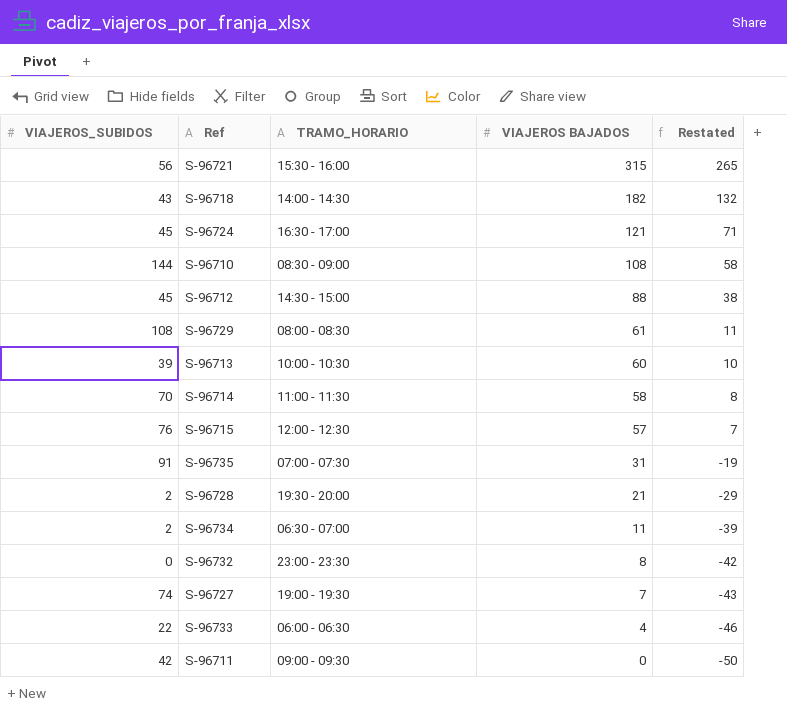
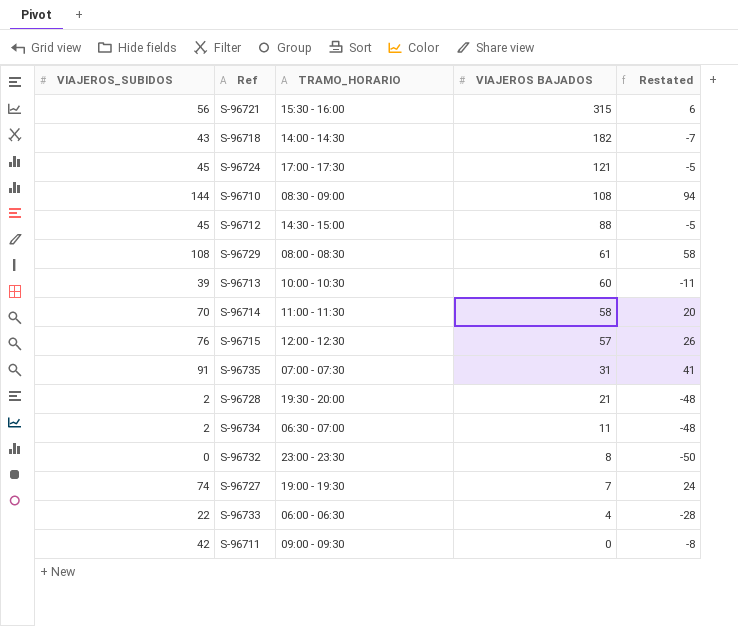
column Restated | formula: [VIAJEROS BAJADOS] - 50 -> [VIAJEROS_SUBIDOS] - 50
S-96724 | TRAMO_HORARIO: 16:30 - 17:00 -> 17:00 - 17:30

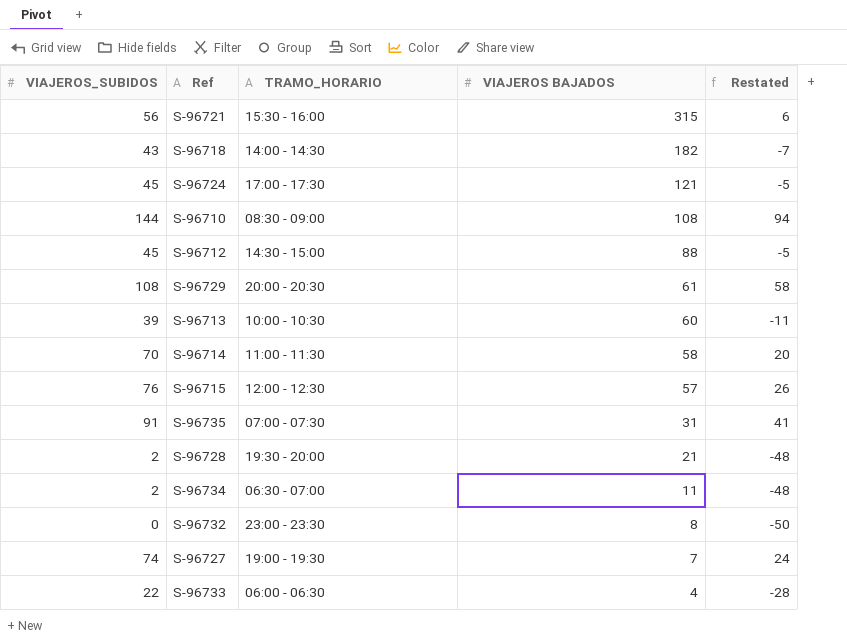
row S-96711: 42 | 09:00 - 09:30 | 0 | -8 -> none
S-96729 | TRAMO_HORARIO: 08:00 - 08:30 -> 20:00 - 20:30

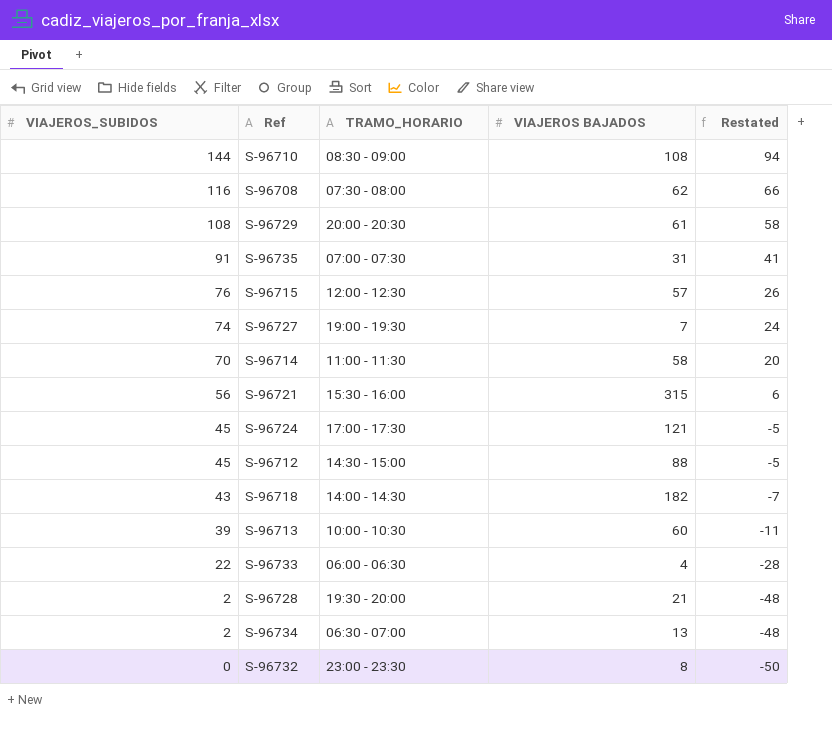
row order: VIAJEROS BAJADOS descending -> VIAJEROS_SUBIDOS descending
row S-96708: none -> 116 | 07:30 - 08:00 | 62 | 66
S-96734 | VIAJEROS BAJADOS: 11 -> 13

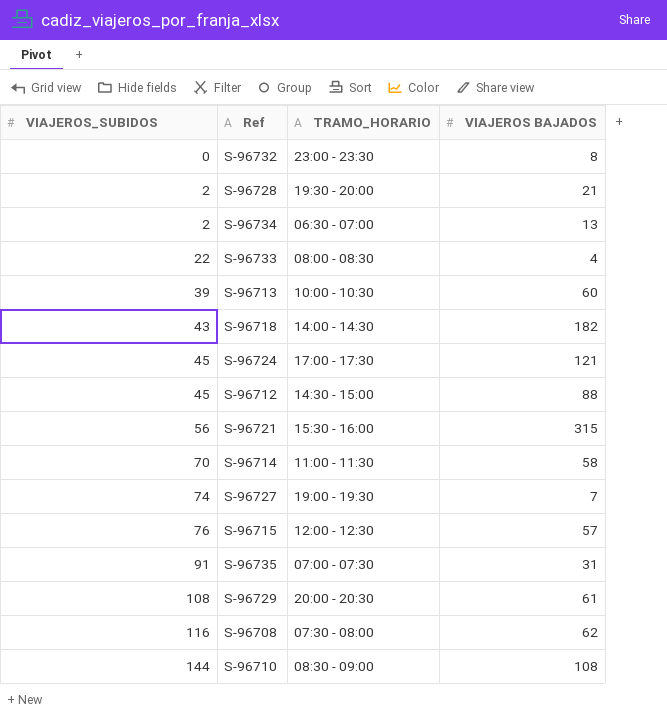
row order: VIAJEROS_SUBIDOS descending -> VIAJEROS_SUBIDOS ascending
column Restated | formula: [VIAJEROS_SUBIDOS] - 50 -> none
S-96733 | TRAMO_HORARIO: 06:00 - 06:30 -> 08:00 - 08:30

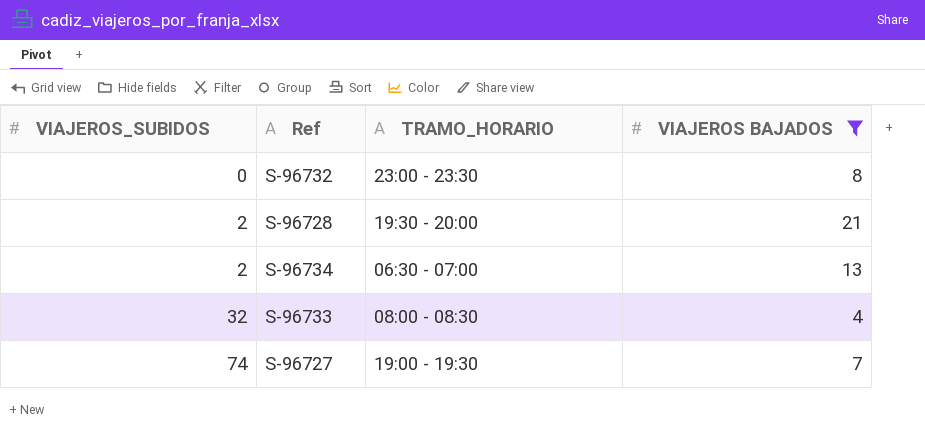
filter: none -> VIAJEROS BAJADOS <= 21
S-96733 | VIAJEROS_SUBIDOS: 22 -> 32

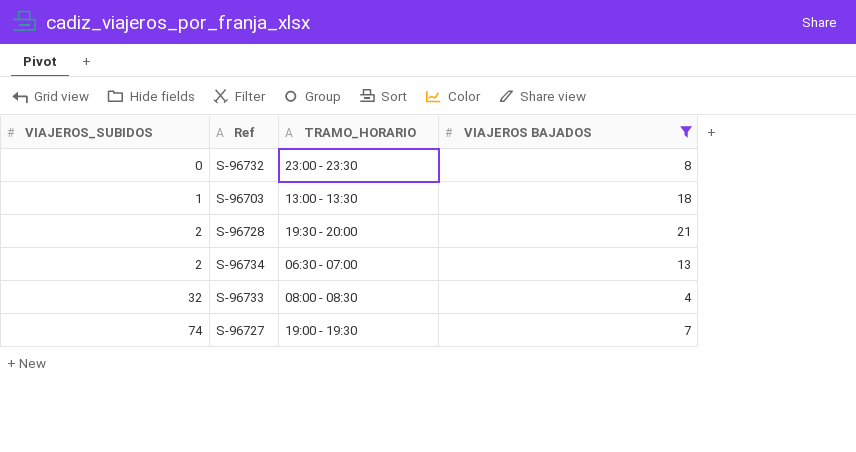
row S-96703: none -> 1 | 13:00 - 13:30 | 18

